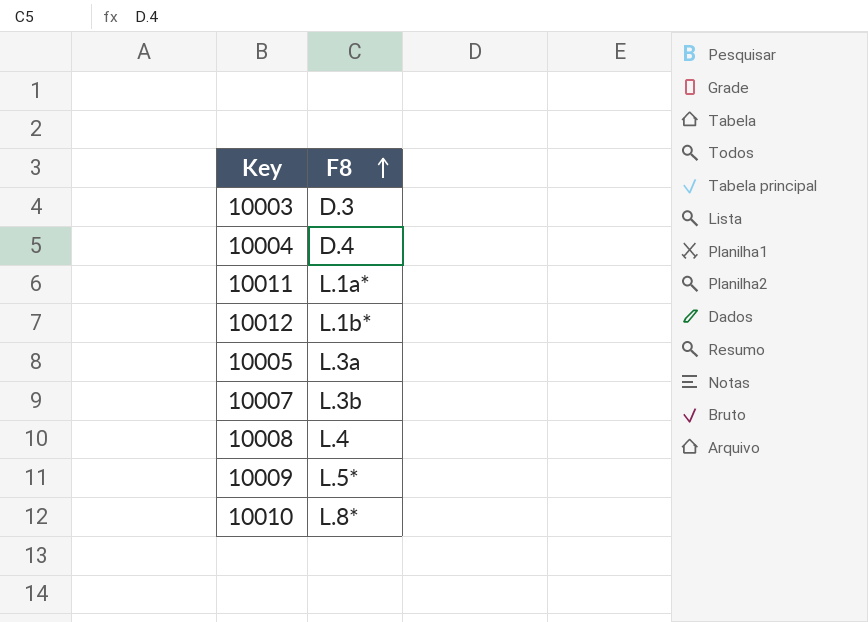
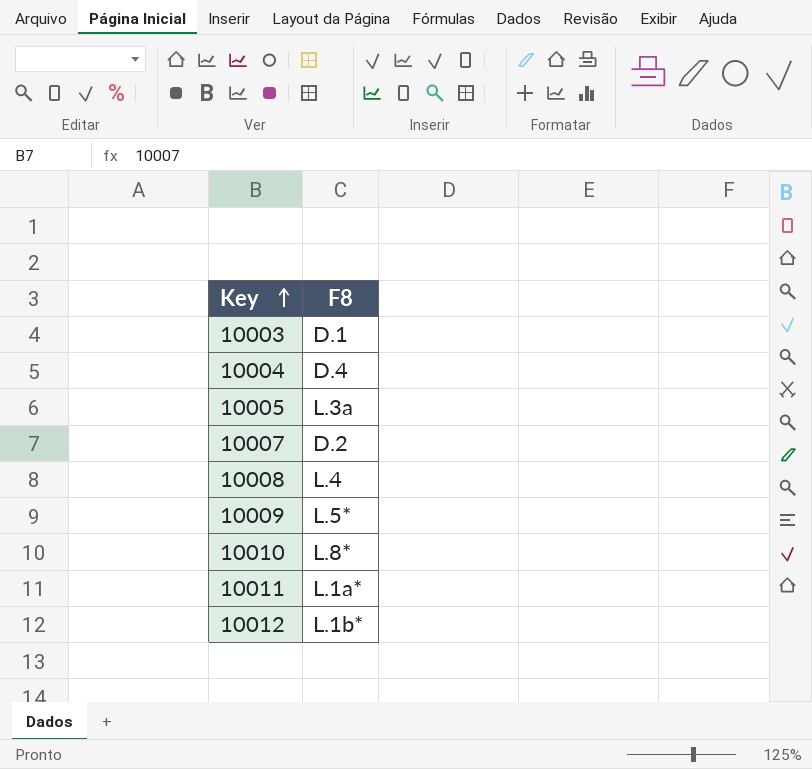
row order: F8 ascending -> Key ascending
10003 | F8: D.3 -> D.1
10007 | F8: L.3b -> D.2

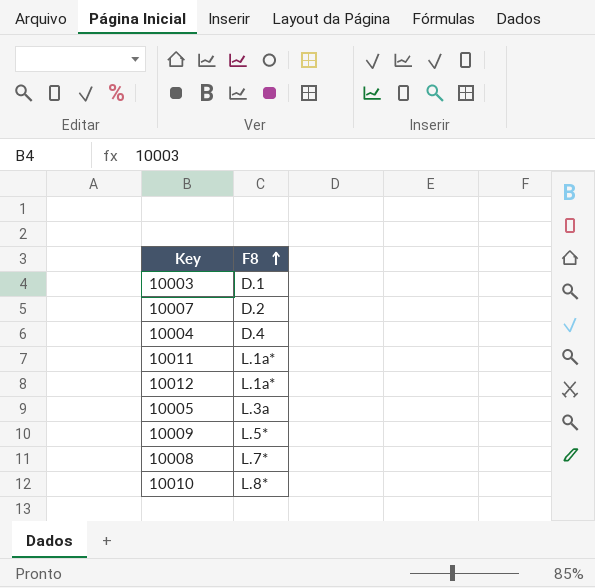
row order: Key ascending -> F8 ascending
10012 | F8: L.1b* -> L.1a*
10008 | F8: L.4 -> L.7*

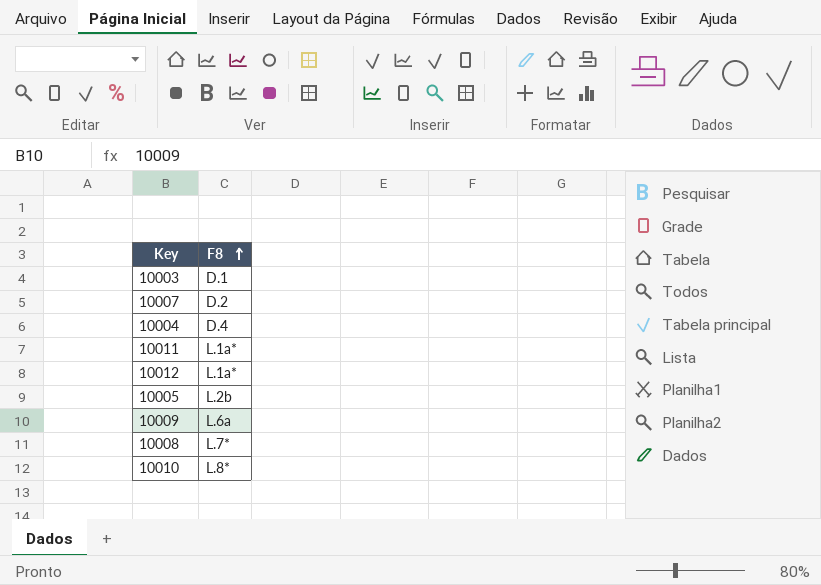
10005 | F8: L.3a -> L.2b
10009 | F8: L.5* -> L.6a

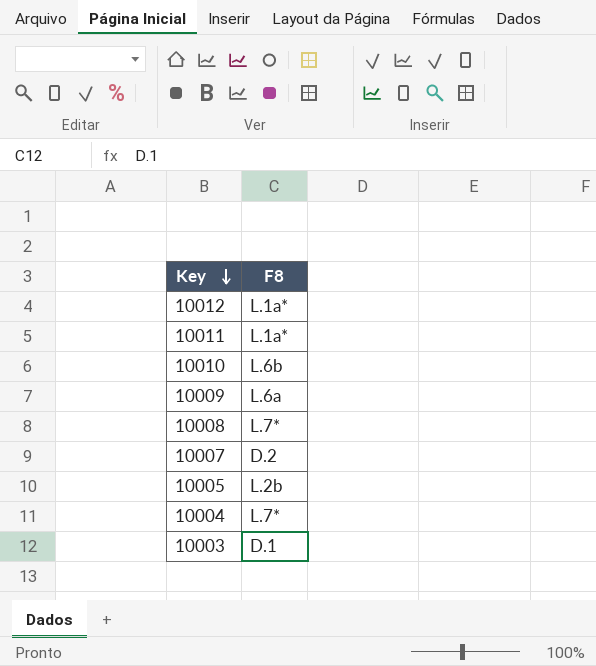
row order: F8 ascending -> Key descending
10010 | F8: L.8* -> L.6b
10004 | F8: D.4 -> L.7*

